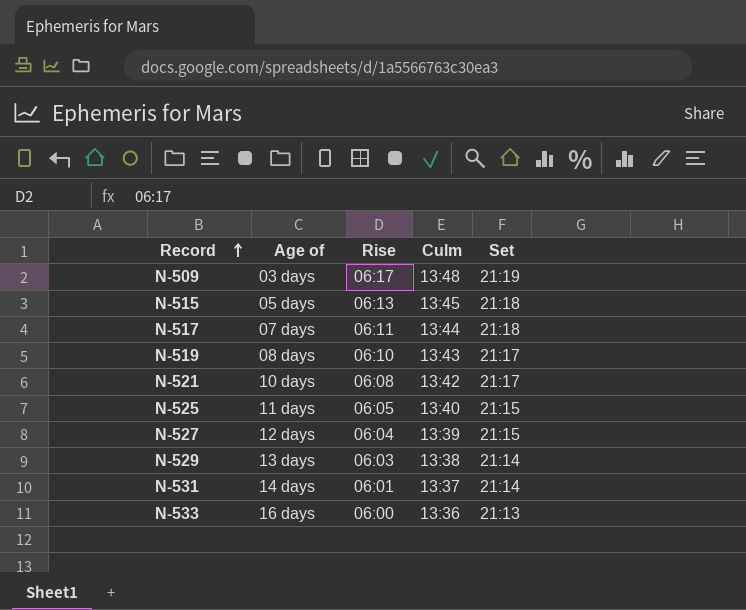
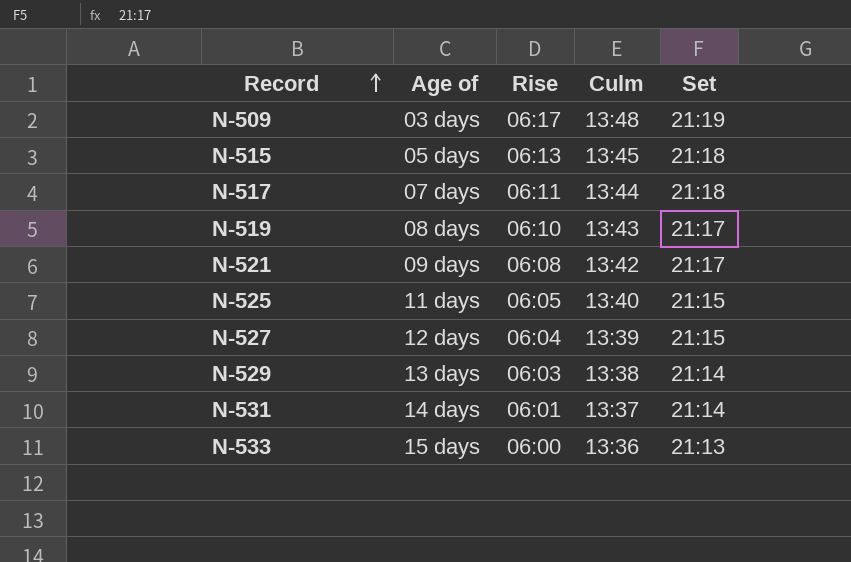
N-521 | Age of: 10 days -> 09 days
N-533 | Age of: 16 days -> 15 days

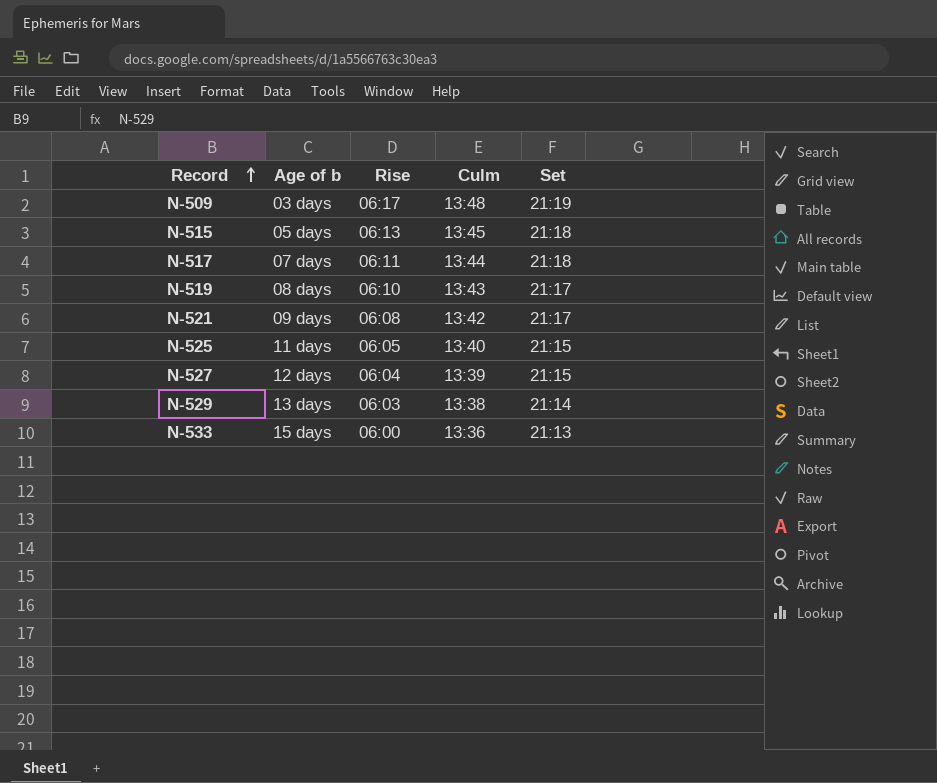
column name: Age of -> Age of b
row N-531: 14 days | 06:01 | 13:37 | 21:14 -> none

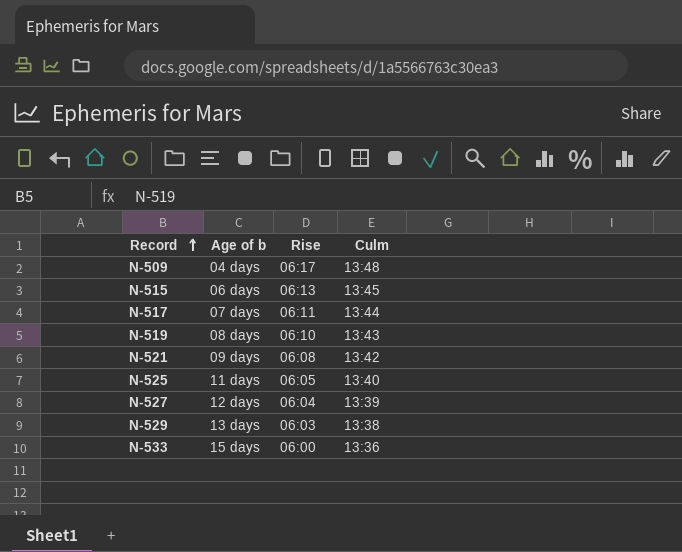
column Set | position: 5 -> none
N-509 | Age of b: 03 days -> 04 days
N-515 | Age of b: 05 days -> 06 days

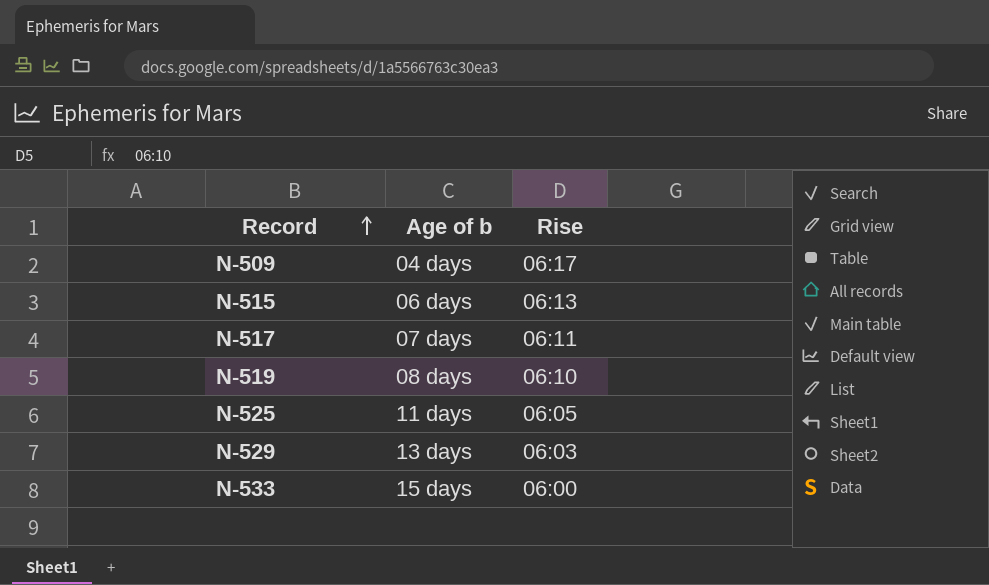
column Culm | position: 4 -> none
row N-521: 09 days | 06:08 | 13:42 -> none
row N-527: 12 days | 06:04 | 13:39 -> none

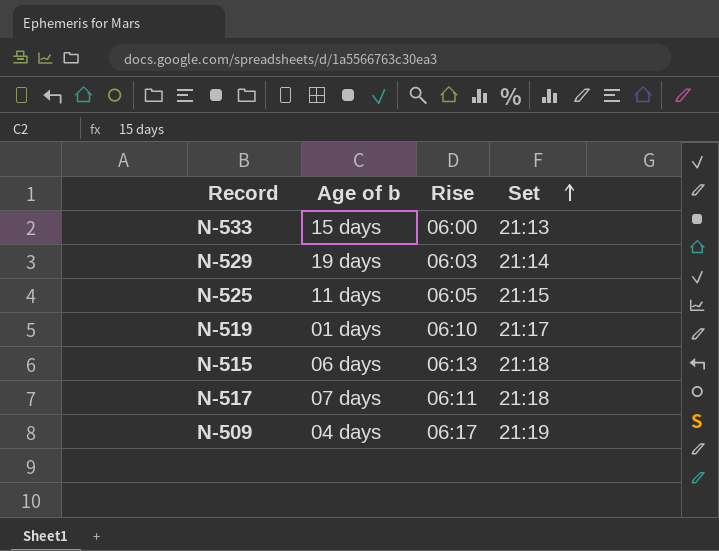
row order: Record ascending -> Set ascending
column Set | position: none -> 4
N-529 | Age of b: 13 days -> 19 days
N-519 | Age of b: 08 days -> 01 days

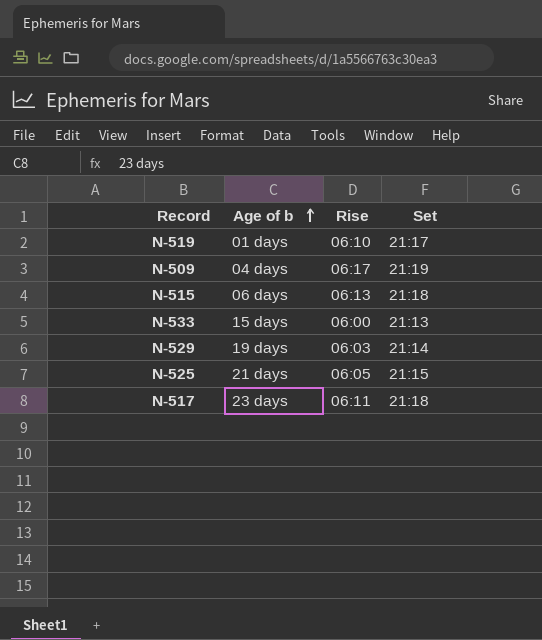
row order: Set ascending -> Age of b ascending
N-525 | Age of b: 11 days -> 21 days
N-517 | Age of b: 07 days -> 23 days

